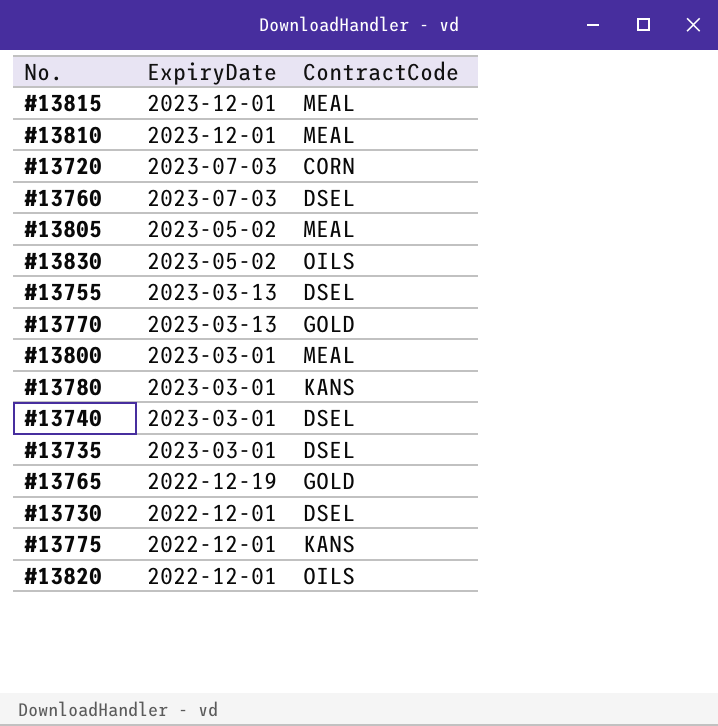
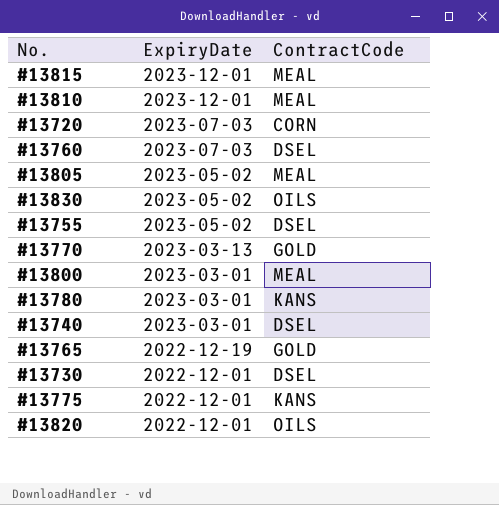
row #13735: 2023-03-01 | DSEL -> none
#13755 | ExpiryDate: 2023-03-13 -> 2023-05-02

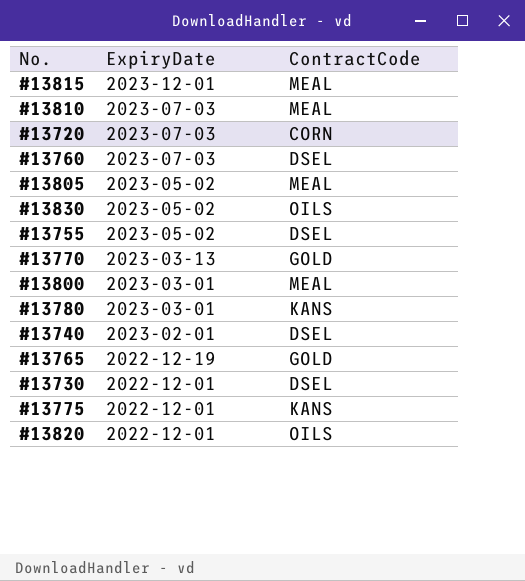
#13810 | ExpiryDate: 2023-12-01 -> 2023-07-03
#13740 | ExpiryDate: 2023-03-01 -> 2023-02-01

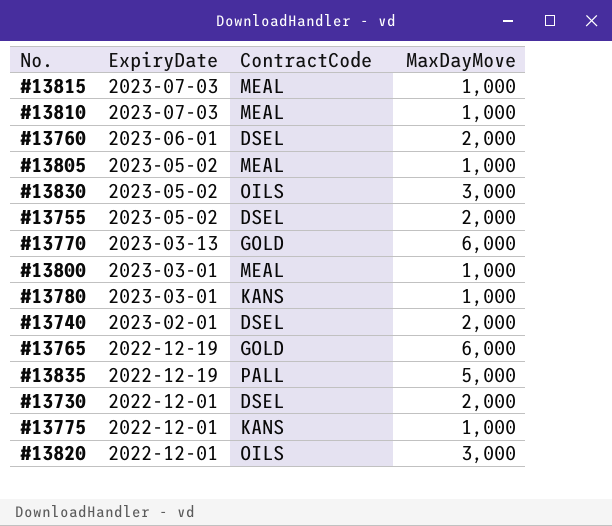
column MaxDayMove | position: none -> 4
row #13720: 2023-07-03 | CORN -> none
#13815 | ExpiryDate: 2023-12-01 -> 2023-07-03
#13760 | ExpiryDate: 2023-07-03 -> 2023-06-01
row #13835: none -> 2022-12-19 | PALL | 5,000

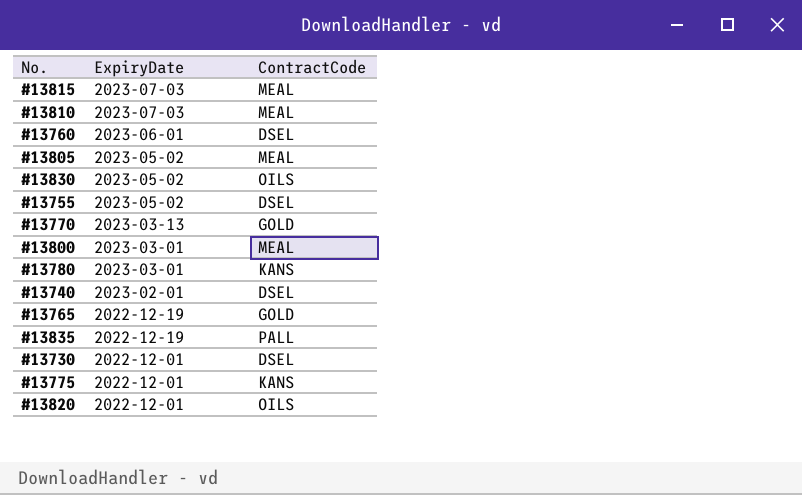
column MaxDayMove | position: 4 -> none

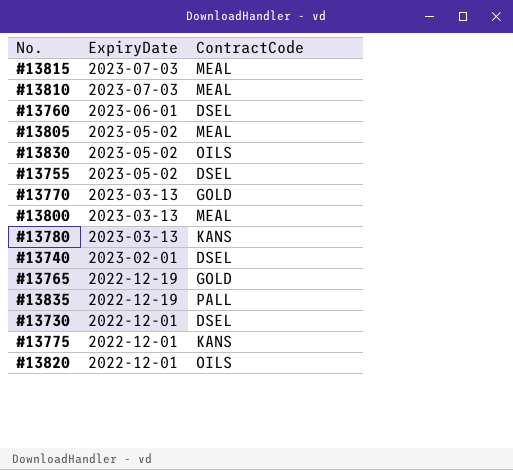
#13800 | ExpiryDate: 2023-03-01 -> 2023-03-13
#13780 | ExpiryDate: 2023-03-01 -> 2023-03-13

